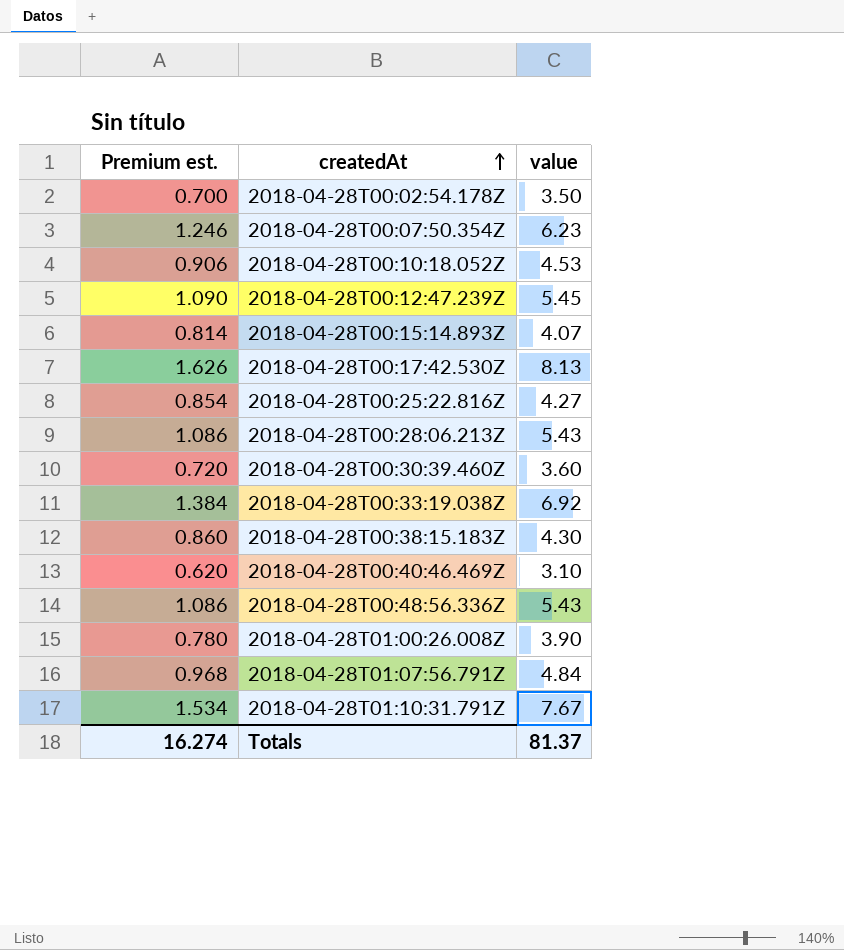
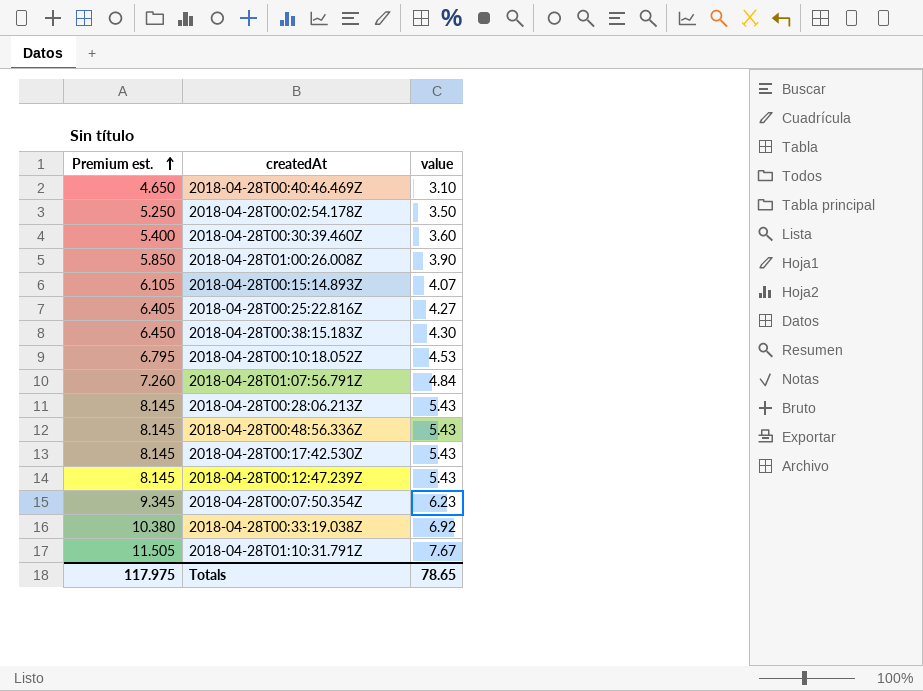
row order: createdAt ascending -> Premium est. ascending
column Premium est. | formula: [value] * 0.2 -> [value] * 1.5
2018-04-28T00:17:42.530Z | value: 8.13 -> 5.43
2018-04-28T00:12:47.239Z | value: 5.45 -> 5.43
Totals | Premium est.: 16.274 -> 117.975
Totals | value: 81.37 -> 78.65

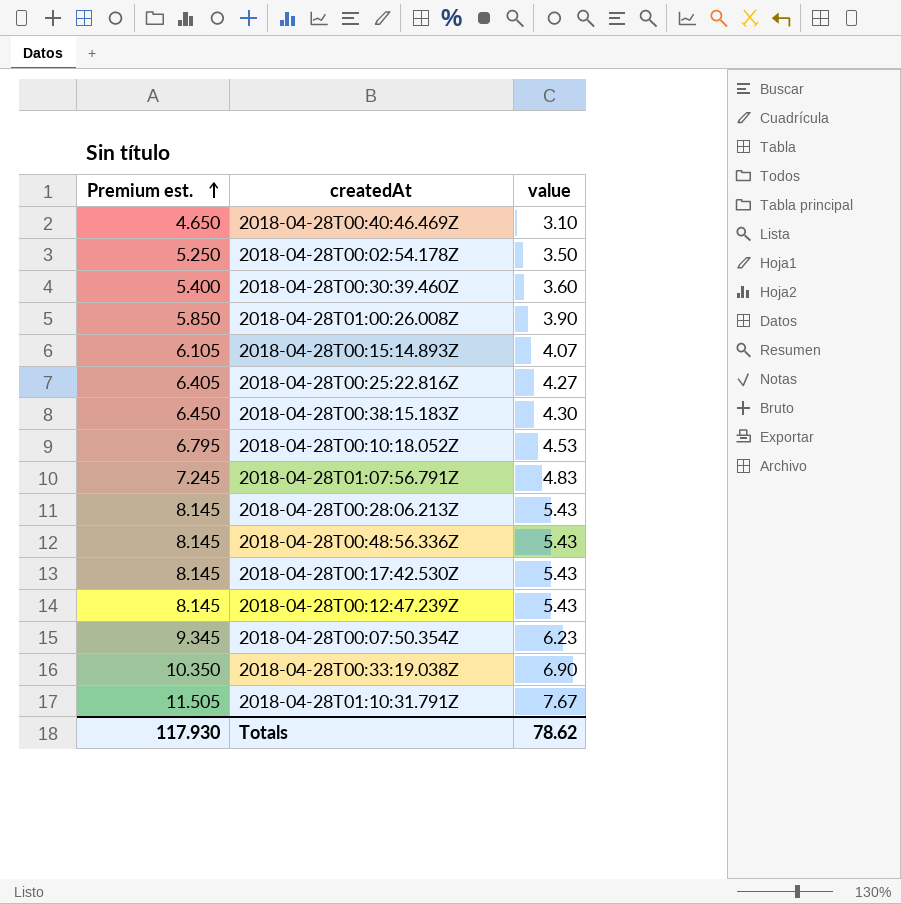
2018-04-28T01:07:56.791Z | Premium est.: 7.260 -> 7.245
2018-04-28T01:07:56.791Z | value: 4.84 -> 4.83
2018-04-28T00:33:19.038Z | Premium est.: 10.380 -> 10.350
2018-04-28T00:33:19.038Z | value: 6.92 -> 6.90
Totals | Premium est.: 117.975 -> 117.930
Totals | value: 78.65 -> 78.62

